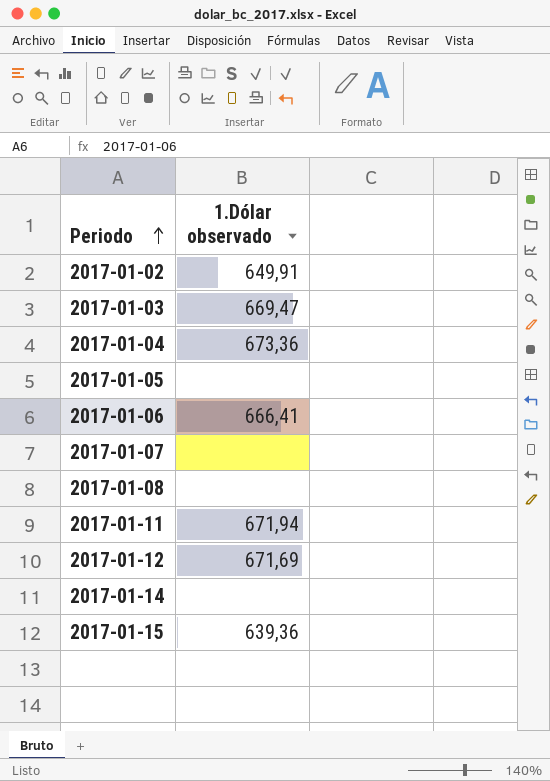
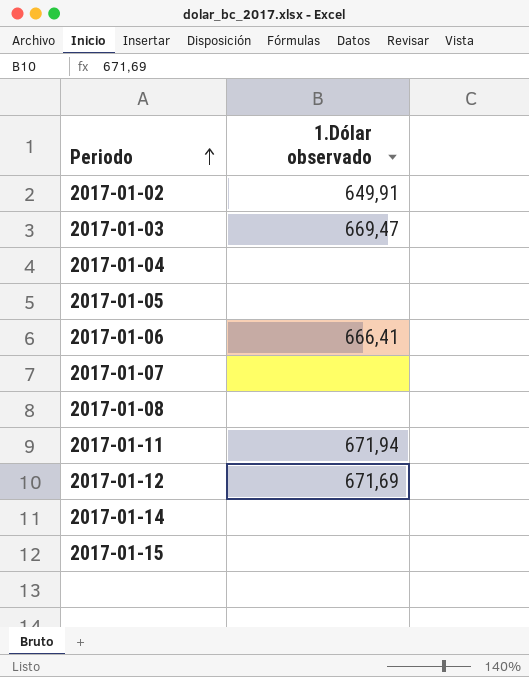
2017-01-04 | 1.Dólar observado: 673,36 -> none
2017-01-15 | 1.Dólar observado: 639,36 -> none

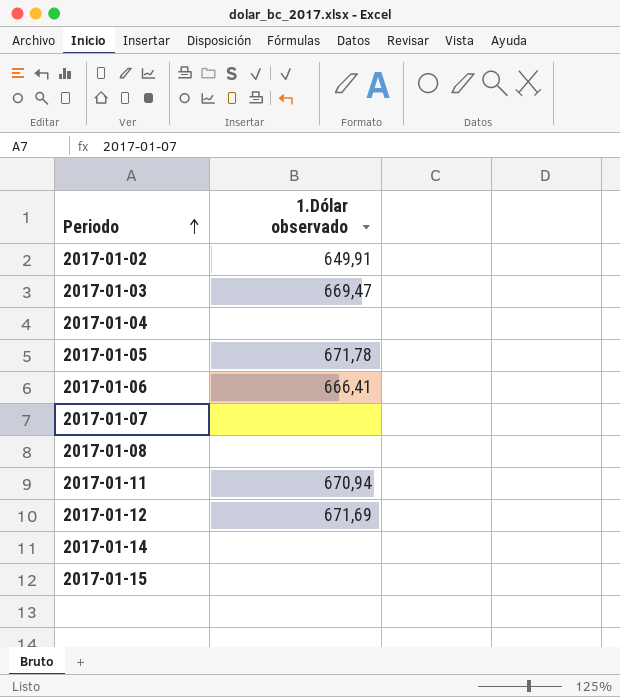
2017-01-05 | 1.Dólar observado: none -> 671,78
2017-01-11 | 1.Dólar observado: 671,94 -> 670,94

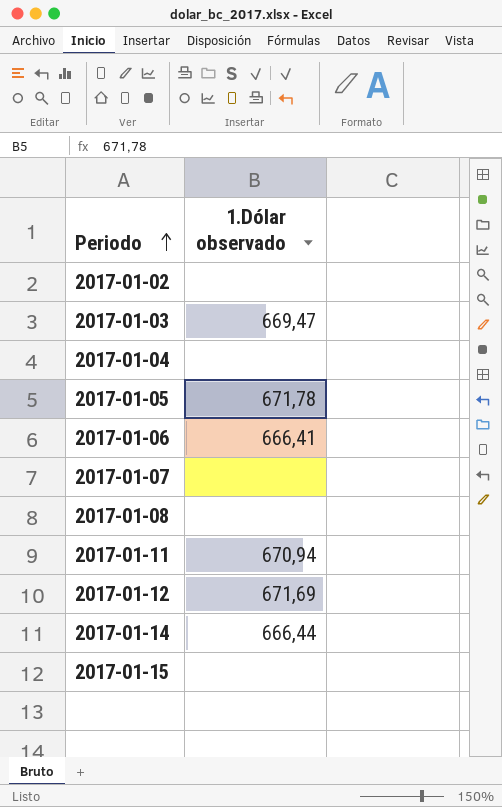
2017-01-02 | 1.Dólar observado: 649,91 -> none
2017-01-14 | 1.Dólar observado: none -> 666,44

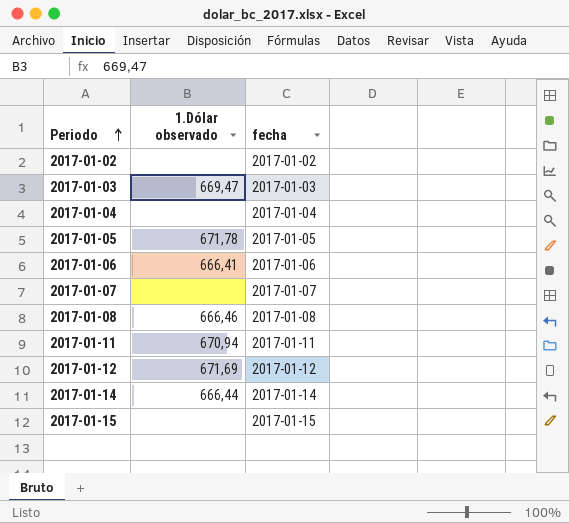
column fecha | position: none -> 3
2017-01-08 | 1.Dólar observado: none -> 666,46

